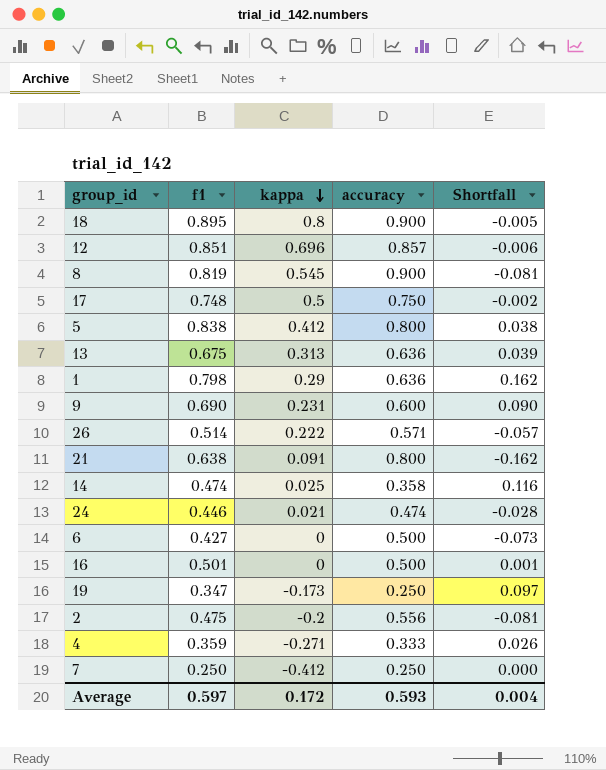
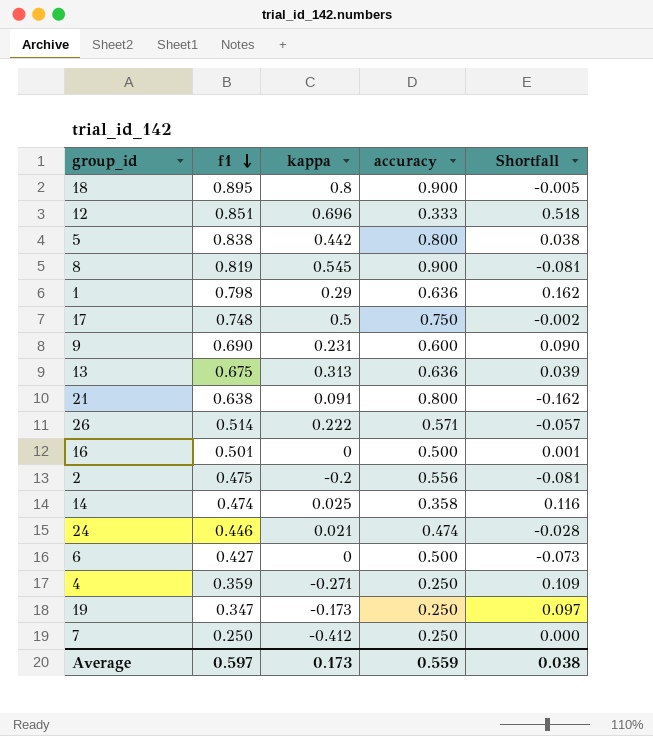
row order: kappa descending -> f1 descending
12 | accuracy: 0.857 -> 0.333
12 | Shortfall: -0.006 -> 0.518
5 | kappa: 0.412 -> 0.442
4 | accuracy: 0.333 -> 0.250
4 | Shortfall: 0.026 -> 0.109
Average | kappa: 0.172 -> 0.173
Average | accuracy: 0.593 -> 0.559
Average | Shortfall: 0.004 -> 0.038

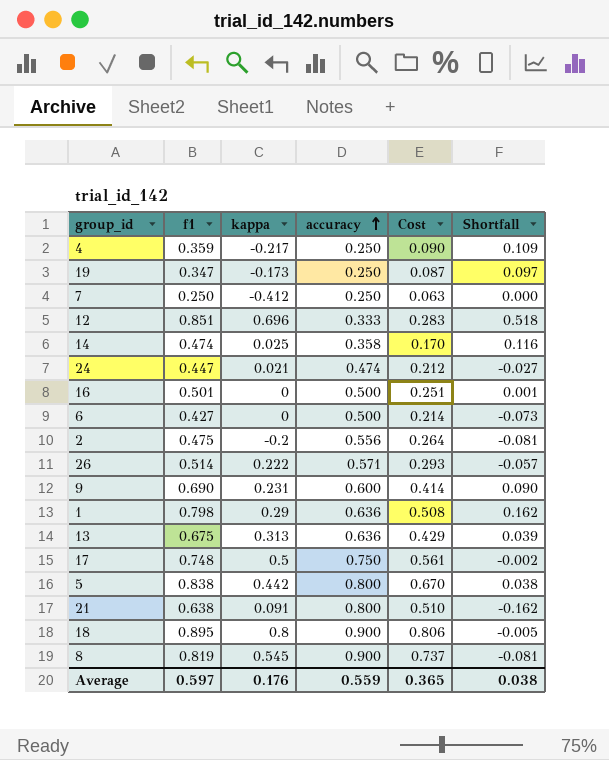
row order: f1 descending -> accuracy ascending
column Cost | formula: none -> [f1] * [accuracy]
4 | kappa: -0.271 -> -0.217
24 | f1: 0.446 -> 0.447
24 | Shortfall: -0.028 -> -0.027
Average | kappa: 0.173 -> 0.176

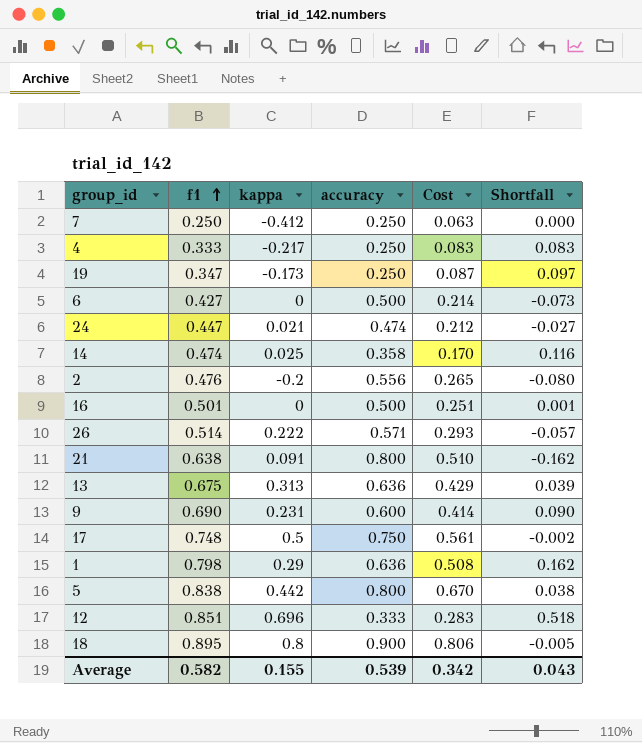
row order: accuracy ascending -> f1 ascending
row 8: 0.819 | 0.545 | 0.900 | 0.737 | -0.081 -> none
4 | f1: 0.359 -> 0.333
4 | Cost: 0.090 -> 0.083
4 | Shortfall: 0.109 -> 0.083
2 | f1: 0.475 -> 0.476
2 | Cost: 0.264 -> 0.265
2 | Shortfall: -0.081 -> -0.080
Average | f1: 0.597 -> 0.582
Average | kappa: 0.176 -> 0.155
Average | accuracy: 0.559 -> 0.539
Average | Cost: 0.365 -> 0.342
Average | Shortfall: 0.038 -> 0.043

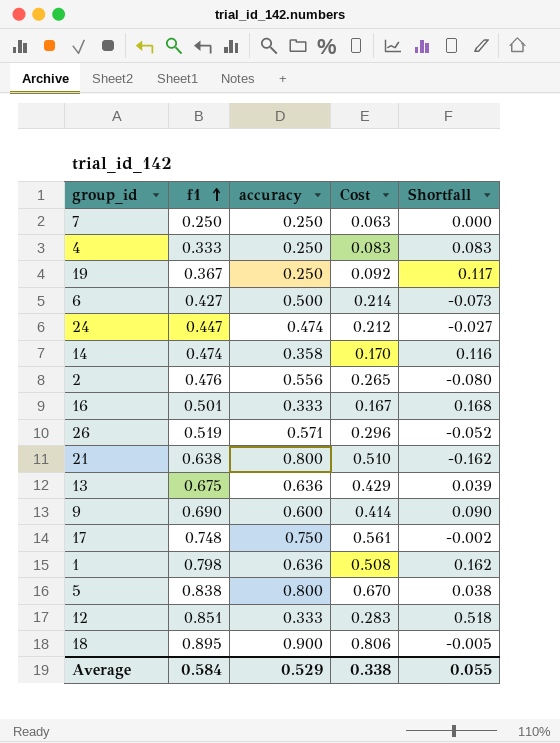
column kappa | position: 3 -> none
19 | f1: 0.347 -> 0.367
19 | Cost: 0.087 -> 0.092
19 | Shortfall: 0.097 -> 0.117
16 | accuracy: 0.500 -> 0.333
16 | Cost: 0.251 -> 0.167
16 | Shortfall: 0.001 -> 0.168
26 | f1: 0.514 -> 0.519
26 | Cost: 0.293 -> 0.296
26 | Shortfall: -0.057 -> -0.052
Average | f1: 0.582 -> 0.584
Average | accuracy: 0.539 -> 0.529
Average | Cost: 0.342 -> 0.338
Average | Shortfall: 0.043 -> 0.055

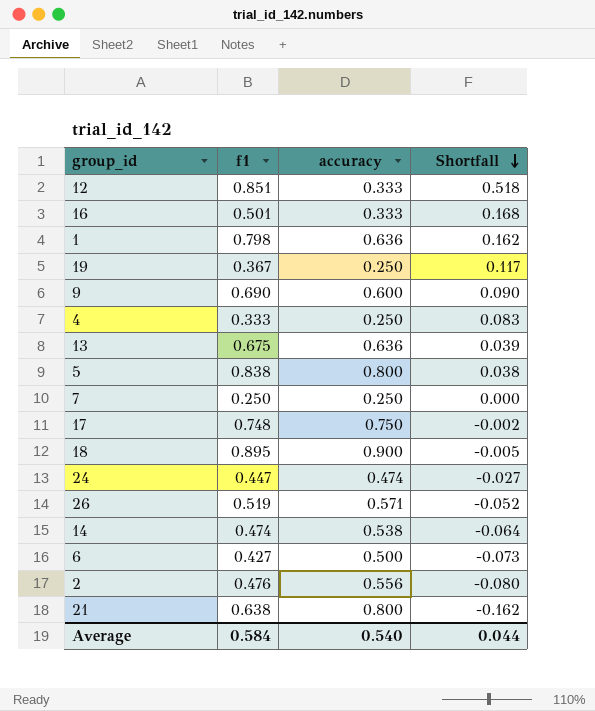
row order: f1 ascending -> Shortfall descending
column Cost | formula: [f1] * [accuracy] -> none
14 | accuracy: 0.358 -> 0.538
14 | Shortfall: 0.116 -> -0.064
Average | accuracy: 0.529 -> 0.540
Average | Shortfall: 0.055 -> 0.044

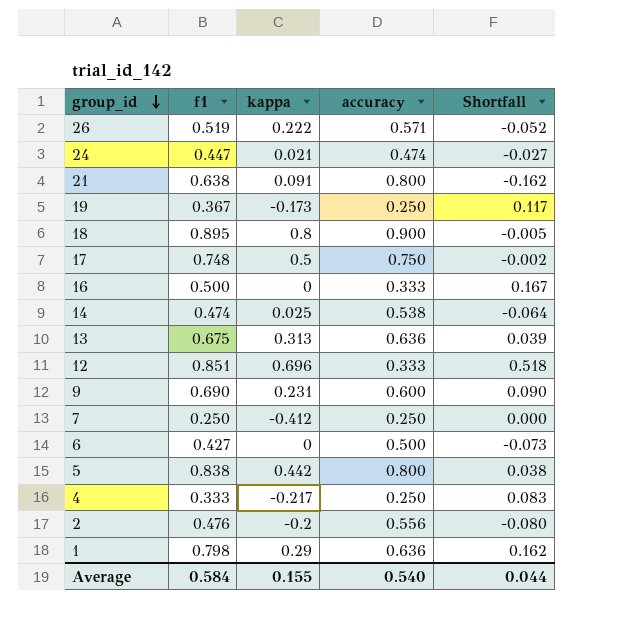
row order: Shortfall descending -> group_id descending
column kappa | position: none -> 3
16 | f1: 0.501 -> 0.500
16 | Shortfall: 0.168 -> 0.167

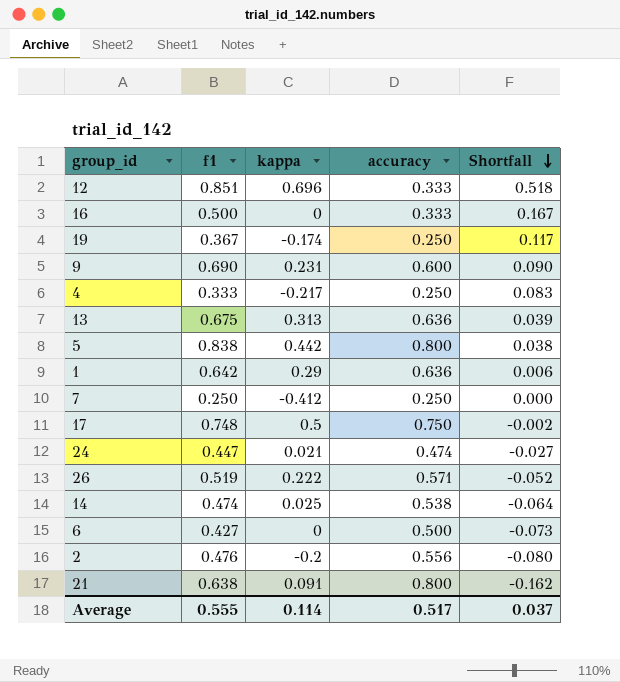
row order: group_id descending -> Shortfall descending
row 18: 0.895 | 0.8 | 0.900 | -0.005 -> none
19 | kappa: -0.173 -> -0.174
1 | f1: 0.798 -> 0.642
1 | Shortfall: 0.162 -> 0.006
Average | f1: 0.584 -> 0.555
Average | kappa: 0.155 -> 0.114
Average | accuracy: 0.540 -> 0.517
Average | Shortfall: 0.044 -> 0.037

